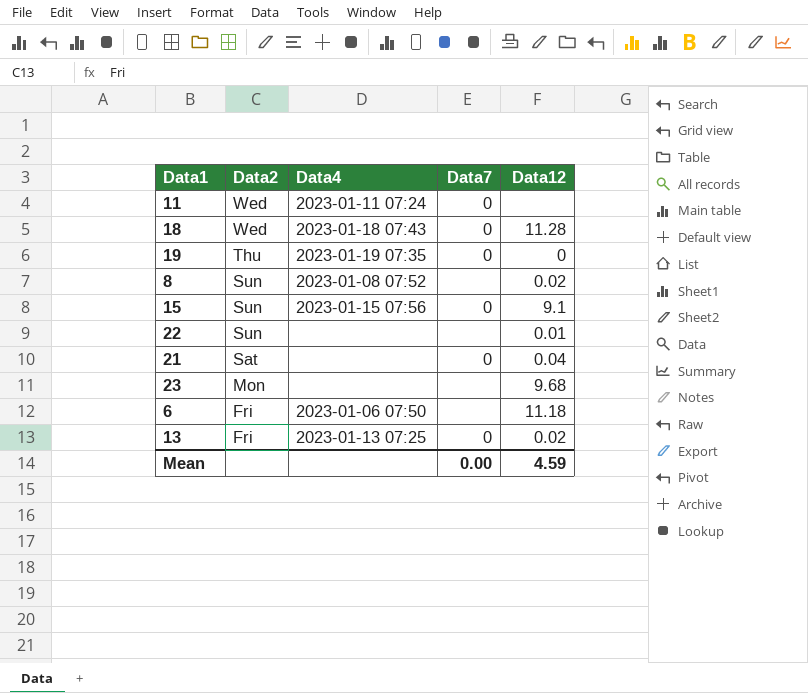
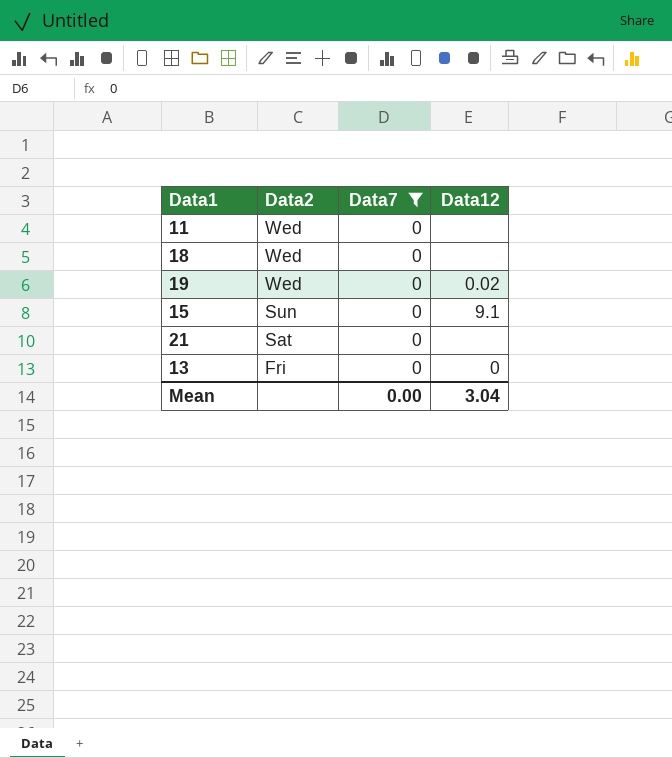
filter: none -> Data7 = 0
column Data4 | position: 3 -> none
18 | Data12: 11.28 -> none
19 | Data2: Thu -> Wed
19 | Data12: 0 -> 0.02
21 | Data12: 0.04 -> none
13 | Data12: 0.02 -> 0
Mean | Data12: 4.59 -> 3.04

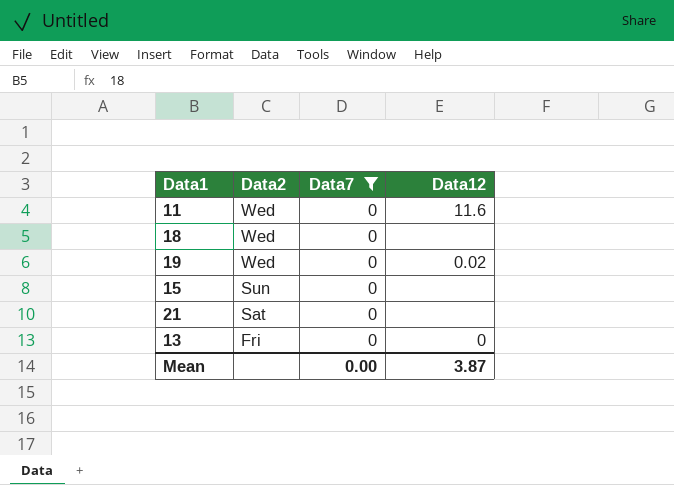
11 | Data12: none -> 11.6
15 | Data12: 9.1 -> none
Mean | Data12: 3.04 -> 3.87

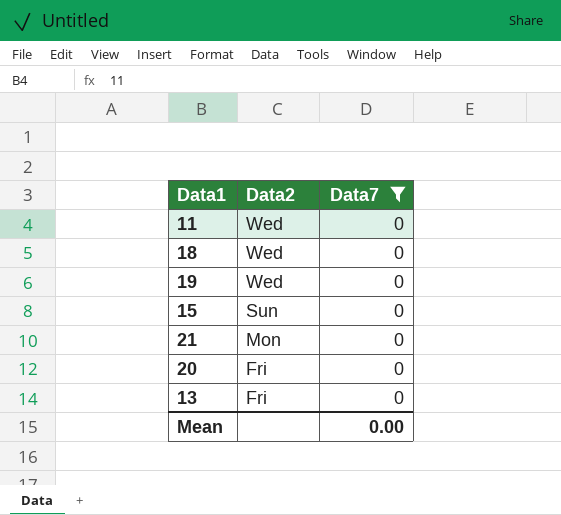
column Data12 | position: 4 -> none
21 | Data2: Sat -> Mon
row 20: none -> Fri | 0

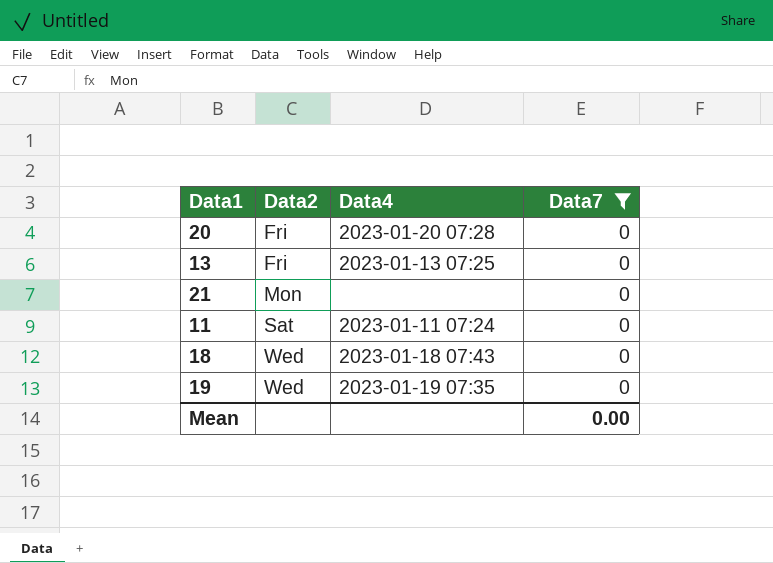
row order: Data2 descending -> Data2 ascending
column Data4 | position: none -> 3
row 15: Sun | 0 -> none
11 | Data2: Wed -> Sat

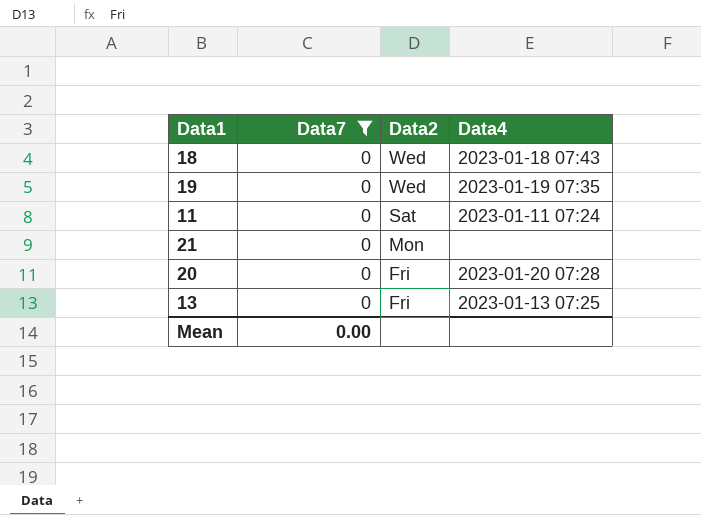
row order: Data2 ascending -> Data2 descending
column Data7 | position: 4 -> 2

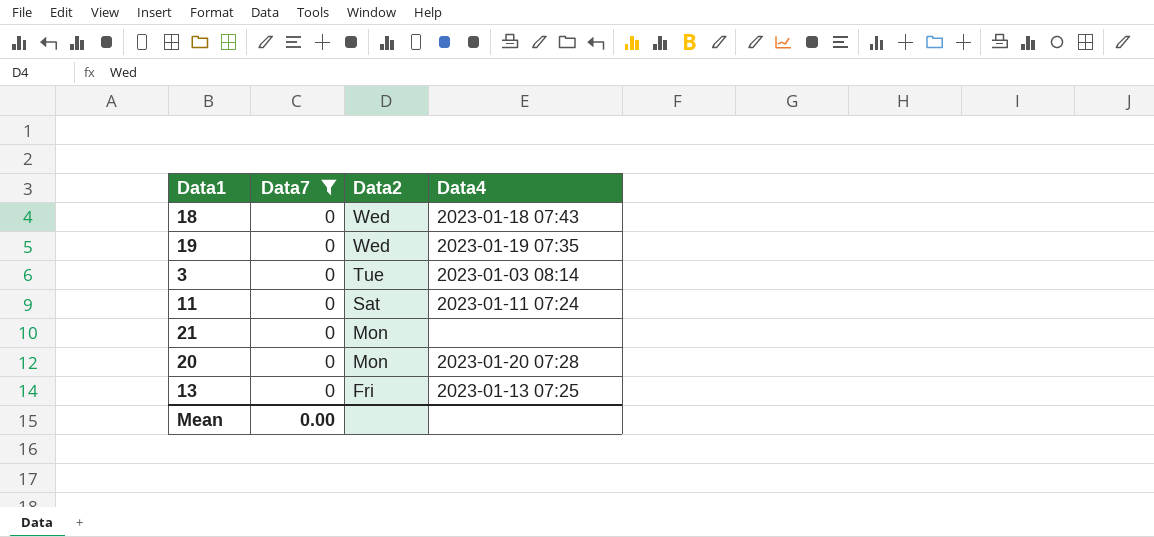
row 3: none -> 0 | Tue | 2023-01-03 08:14
20 | Data2: Fri -> Mon

